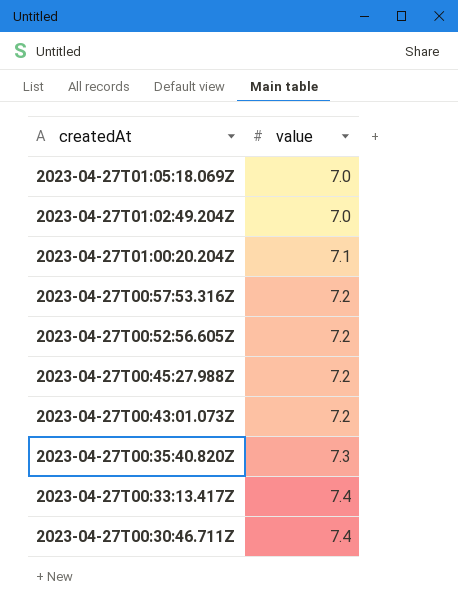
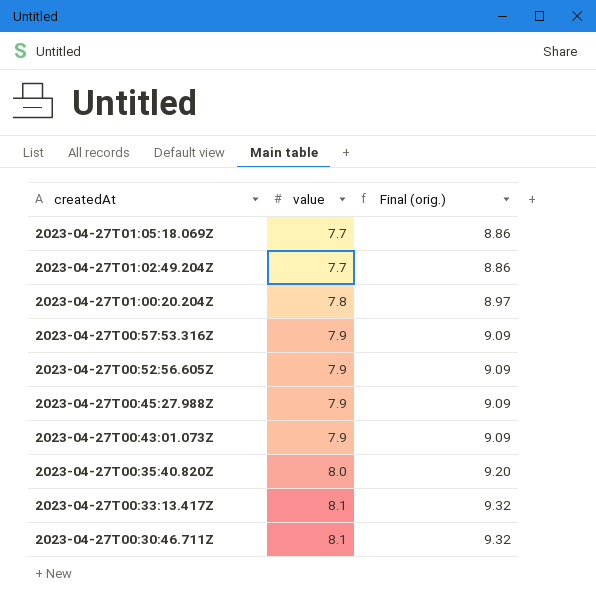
column Final (orig.) | formula: none -> [value] * 1.15
2023-04-27T01:05:18.069Z | value: 7.0 -> 7.7
2023-04-27T01:02:49.204Z | value: 7.0 -> 7.7
2023-04-27T01:00:20.204Z | value: 7.1 -> 7.8
2023-04-27T00:57:53.316Z | value: 7.2 -> 7.9
2023-04-27T00:52:56.605Z | value: 7.2 -> 7.9
2023-04-27T00:45:27.988Z | value: 7.2 -> 7.9
2023-04-27T00:43:01.073Z | value: 7.2 -> 7.9
2023-04-27T00:35:40.820Z | value: 7.3 -> 8.0
2023-04-27T00:33:13.417Z | value: 7.4 -> 8.1
2023-04-27T00:30:46.711Z | value: 7.4 -> 8.1

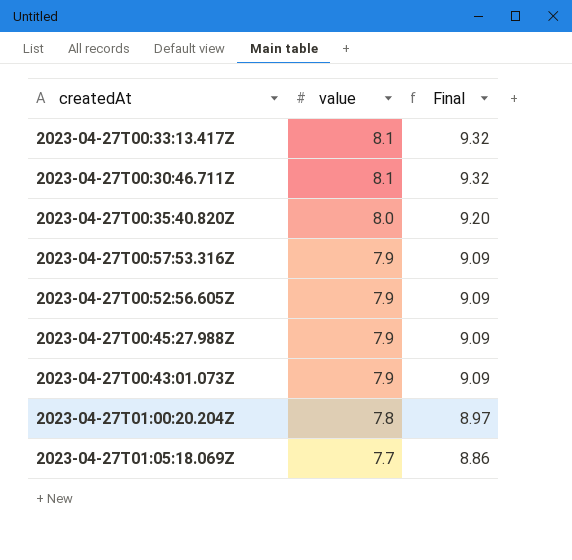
row order: createdAt descending -> value descending
column name: Final (orig.) -> Final
row 2023-04-27T01:02:49.204Z: 7.7 | 8.86 -> none

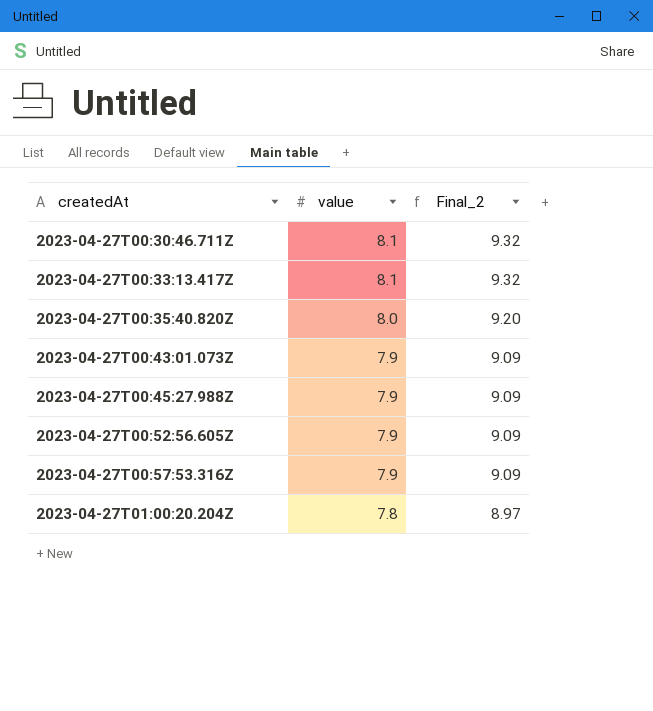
row order: value descending -> createdAt ascending
column name: Final -> Final_2
row 2023-04-27T01:05:18.069Z: 7.7 | 8.86 -> none

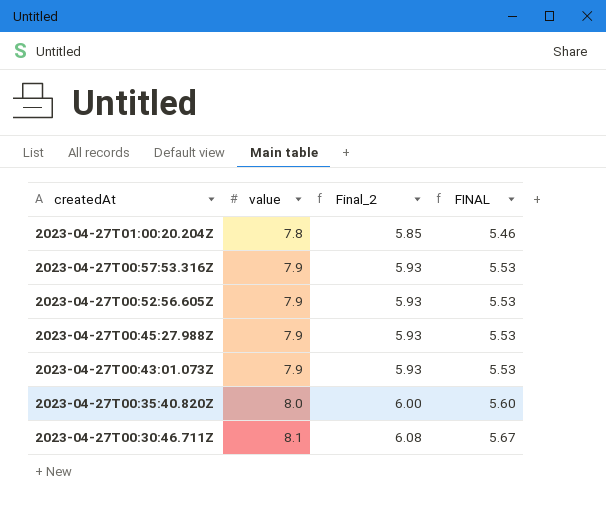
row order: createdAt ascending -> createdAt descending
column Final_2 | formula: [value] * 1.15 -> [value] * 0.75
column FINAL | formula: none -> [value] * 0.7
row 2023-04-27T00:33:13.417Z: 8.1 | 9.32 -> none

